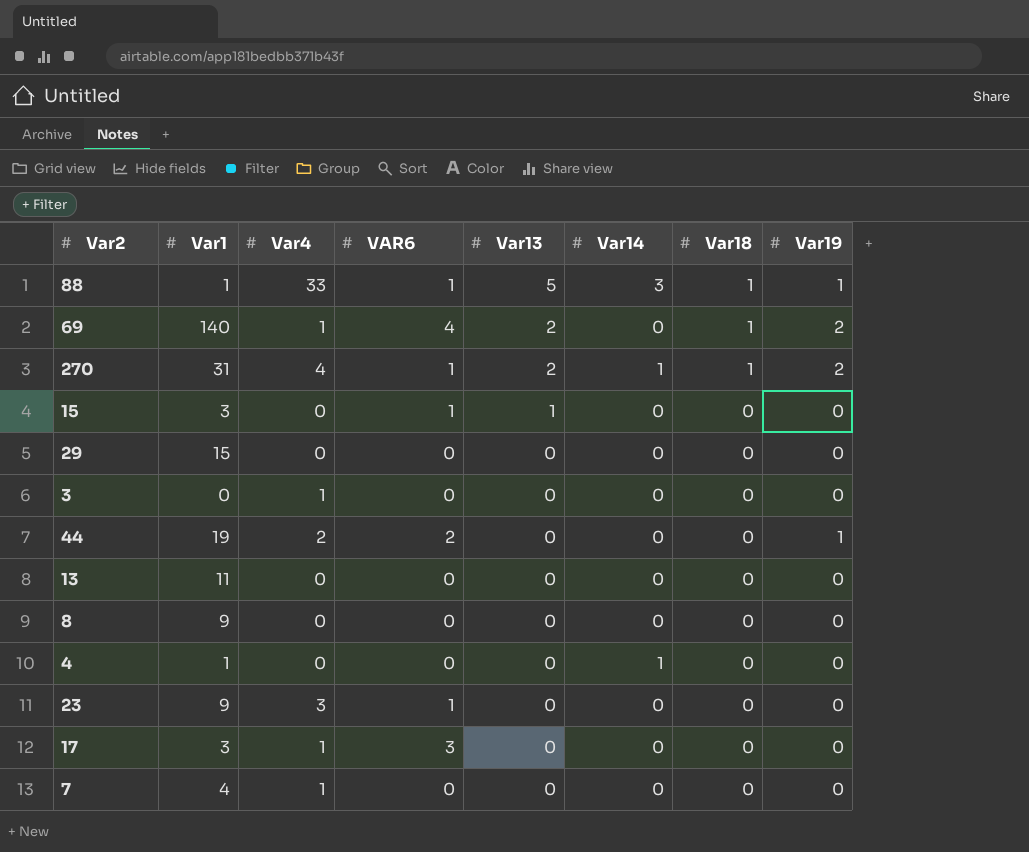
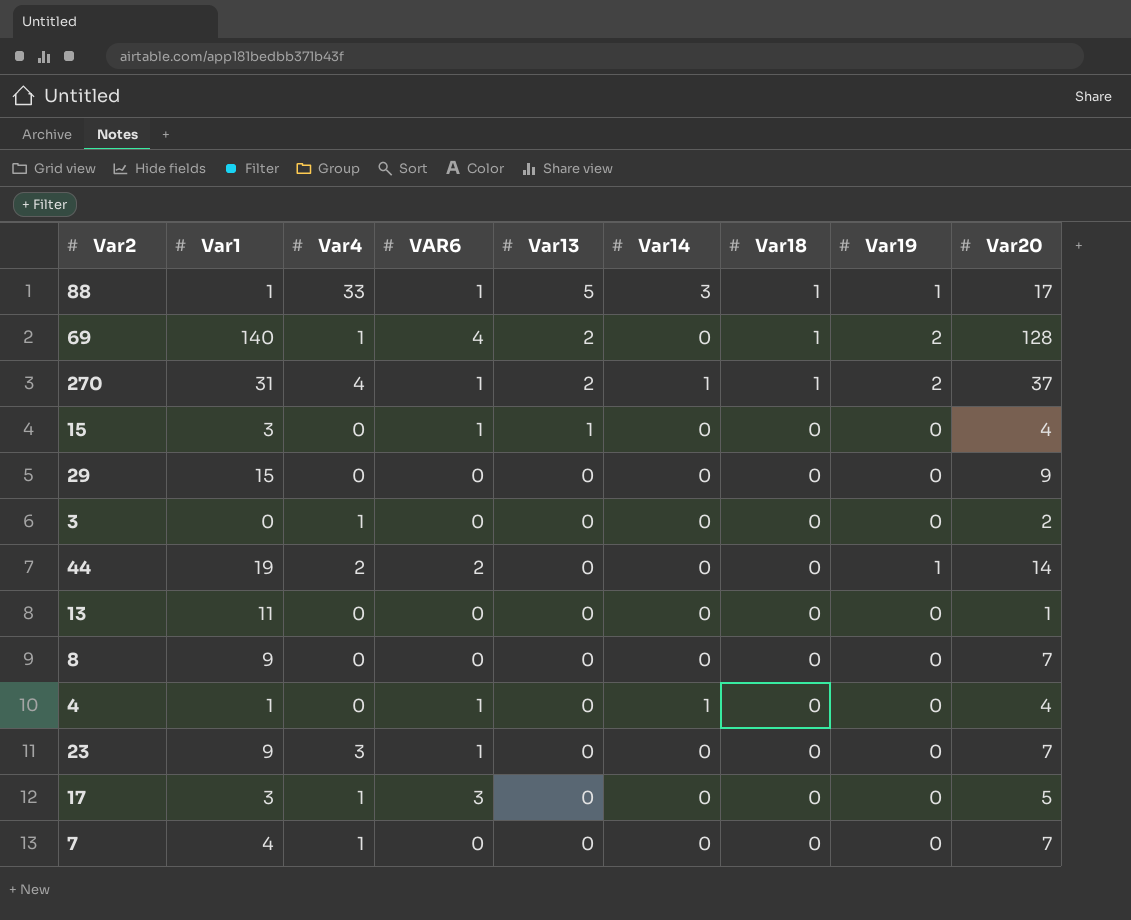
column Var20 | position: none -> 9
4 | VAR6: 0 -> 1

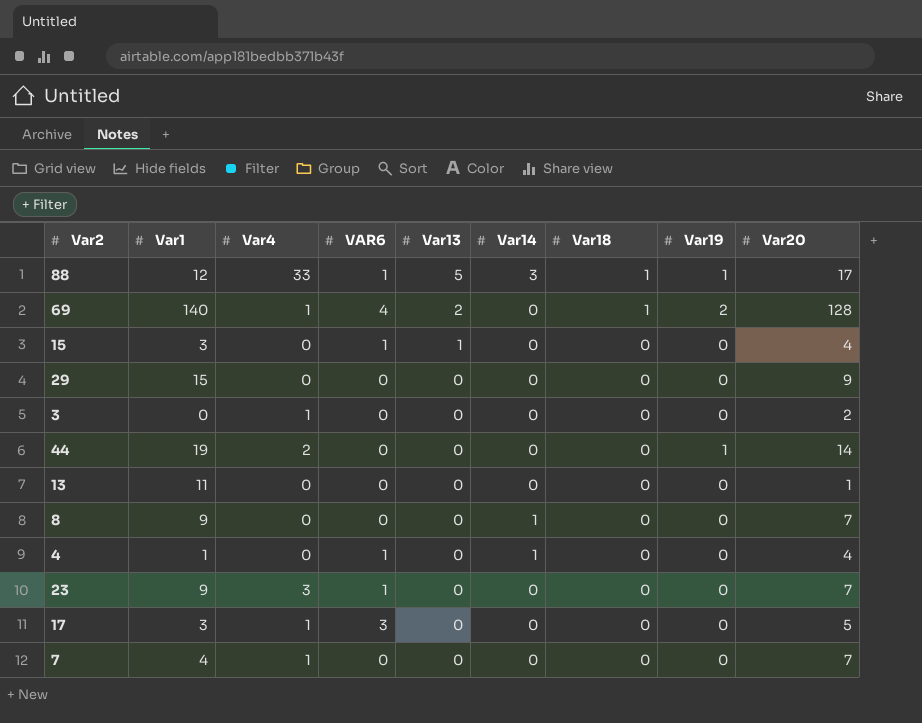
row 270: 31 | 4 | 1 | 2 | 1 | 1 | 2 | 37 -> none
88 | Var1: 1 -> 12
44 | VAR6: 2 -> 0
8 | Var14: 0 -> 1

